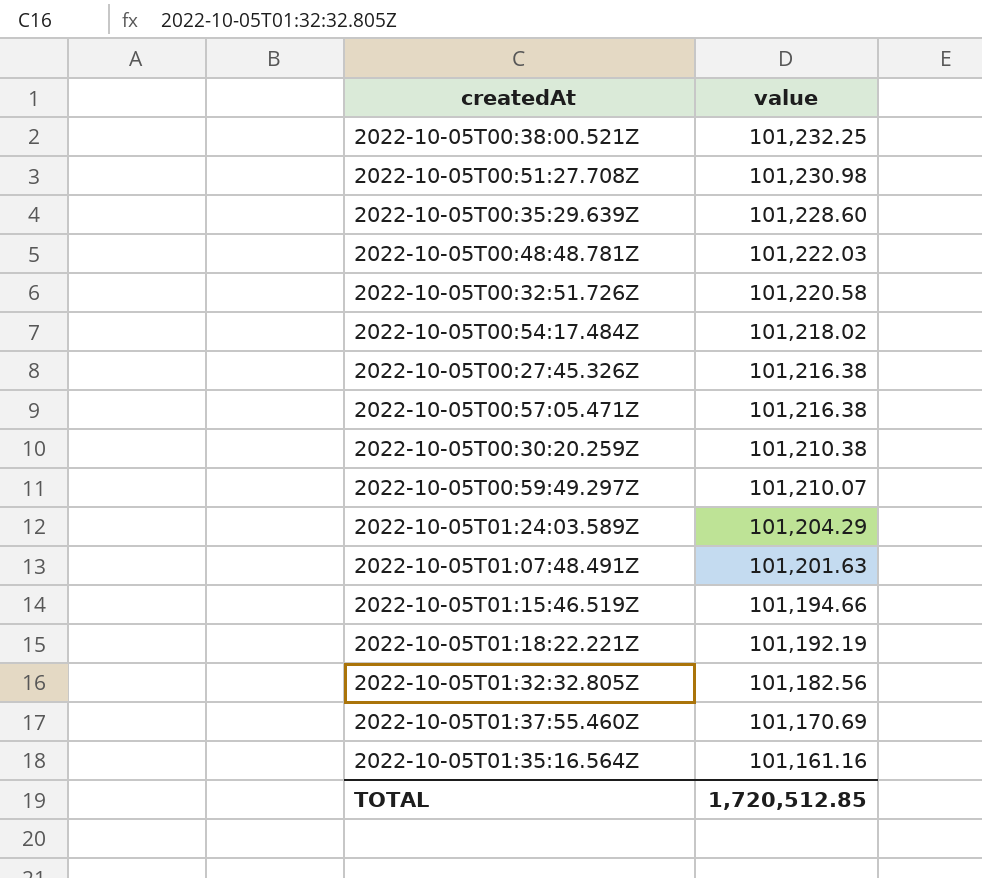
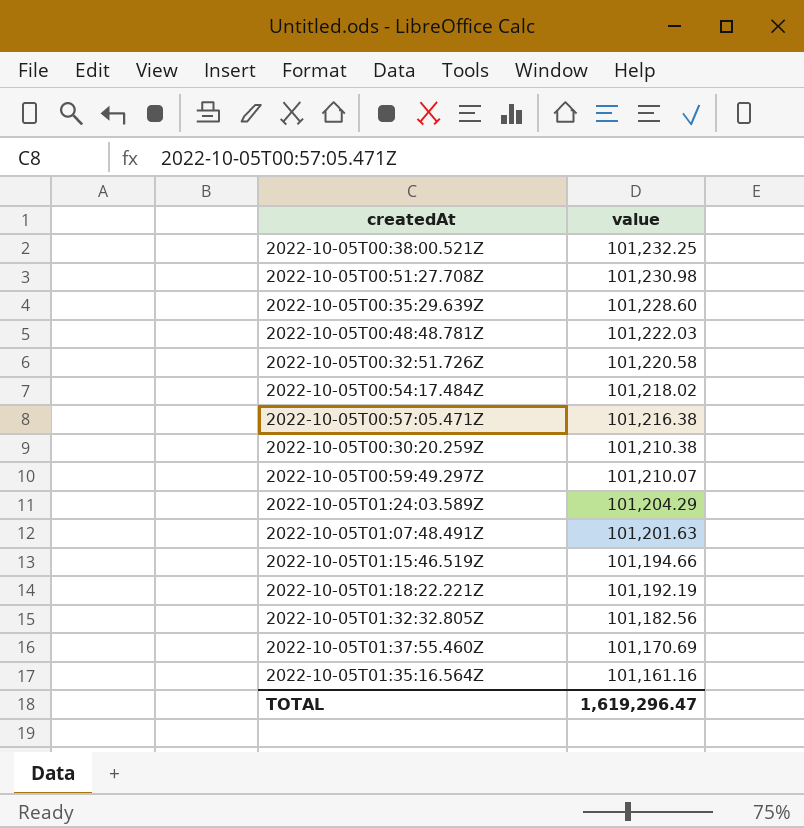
row 2022-10-05T00:27:45.326Z: 101,216.38 -> none
TOTAL | value: 1,720,512.85 -> 1,619,296.47

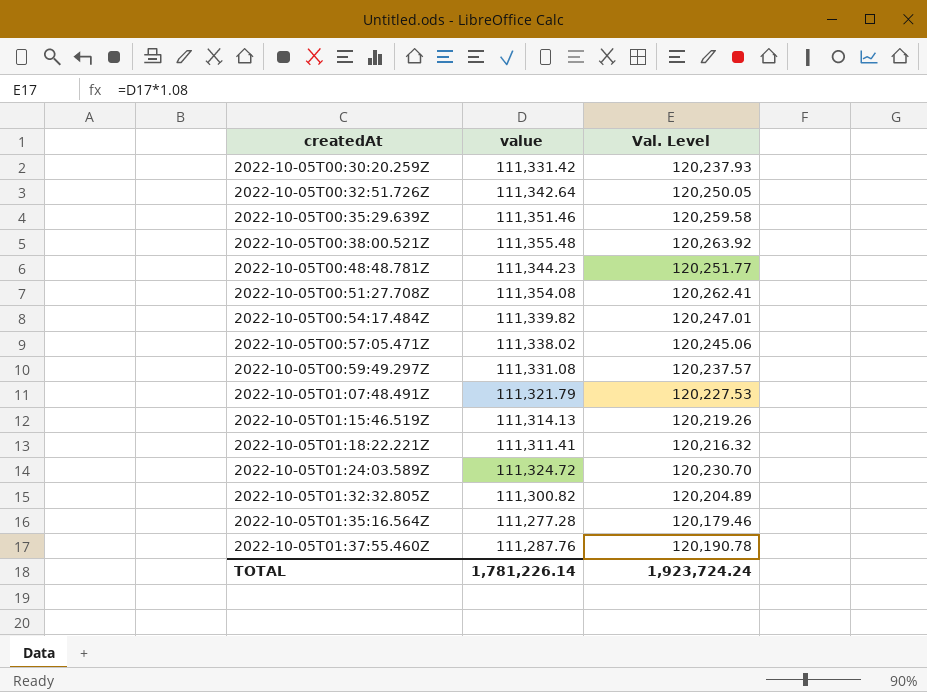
row order: value descending -> createdAt ascending
column Val. Level | formula: none -> [value] * 1.08
2022-10-05T00:30:20.259Z | value: 101,210.38 -> 111,331.42
2022-10-05T00:32:51.726Z | value: 101,220.58 -> 111,342.64
2022-10-05T00:35:29.639Z | value: 101,228.60 -> 111,351.46
2022-10-05T00:38:00.521Z | value: 101,232.25 -> 111,355.48
2022-10-05T00:48:48.781Z | value: 101,222.03 -> 111,344.23
2022-10-05T00:51:27.708Z | value: 101,230.98 -> 111,354.08
2022-10-05T00:54:17.484Z | value: 101,218.02 -> 111,339.82
2022-10-05T00:57:05.471Z | value: 101,216.38 -> 111,338.02
2022-10-05T00:59:49.297Z | value: 101,210.07 -> 111,331.08
2022-10-05T01:07:48.491Z | value: 101,201.63 -> 111,321.79
2022-10-05T01:15:46.519Z | value: 101,194.66 -> 111,314.13
2022-10-05T01:18:22.221Z | value: 101,192.19 -> 111,311.41
2022-10-05T01:24:03.589Z | value: 101,204.29 -> 111,324.72
2022-10-05T01:32:32.805Z | value: 101,182.56 -> 111,300.82
2022-10-05T01:35:16.564Z | value: 101,161.16 -> 111,277.28
2022-10-05T01:37:55.460Z | value: 101,170.69 -> 111,287.76
TOTAL | value: 1,619,296.47 -> 1,781,226.14

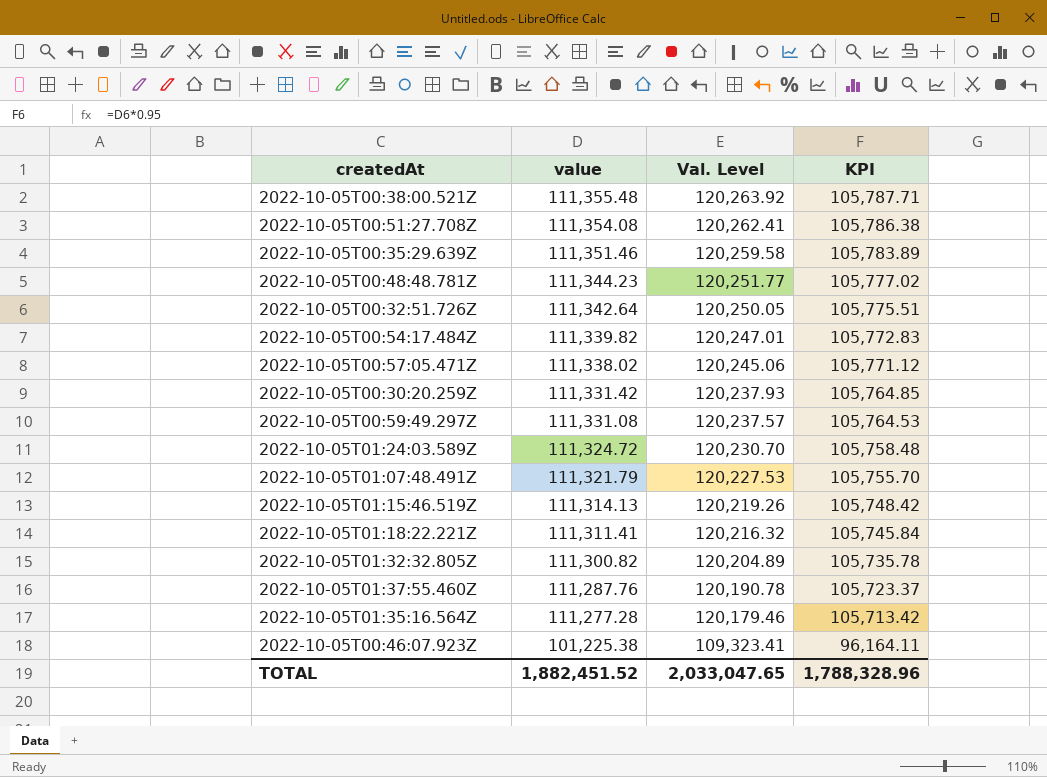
row order: createdAt ascending -> value descending
column KPI | formula: none -> [value] * 0.95
row 2022-10-05T00:46:07.923Z: none -> 101,225.38 | 109,323.41 | 96,164.11
TOTAL | value: 1,781,226.14 -> 1,882,451.52
TOTAL | Val. Level: 1,923,724.24 -> 2,033,047.65

